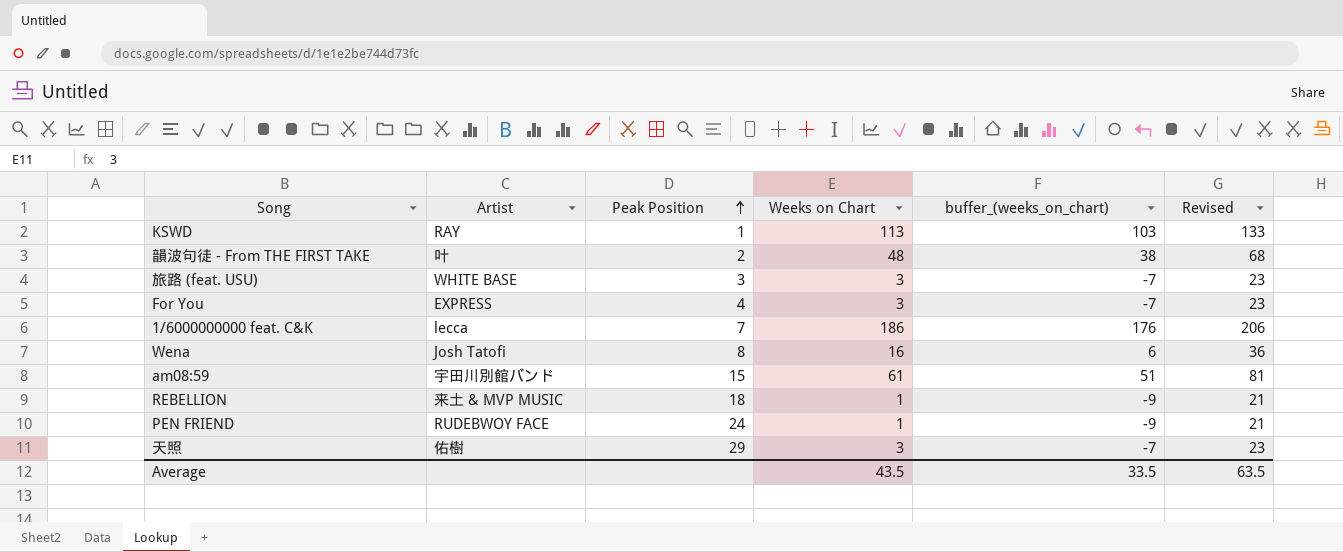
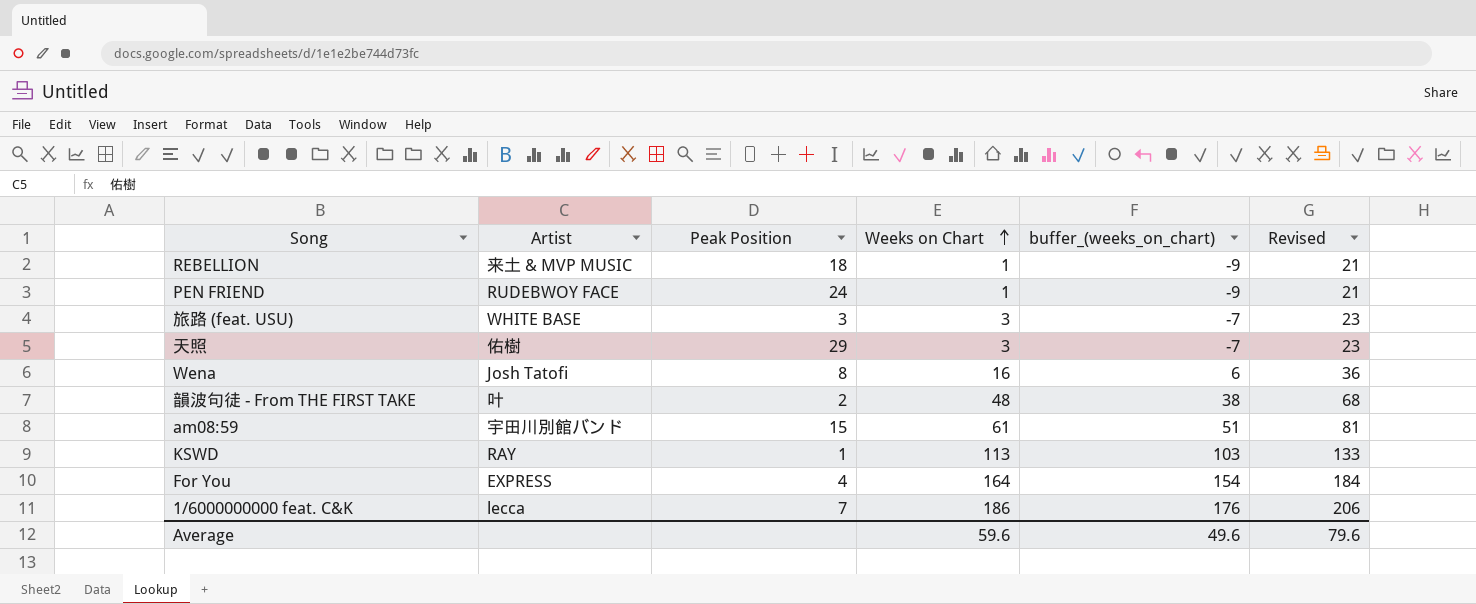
row order: Peak Position ascending -> Weeks on Chart ascending
For You | Weeks on Chart: 3 -> 164
For You | buffer_(weeks_on_chart): -7 -> 154
For You | Revised: 23 -> 184
Average | Weeks on Chart: 43.5 -> 59.6
Average | buffer_(weeks_on_chart): 33.5 -> 49.6
Average | Revised: 63.5 -> 79.6

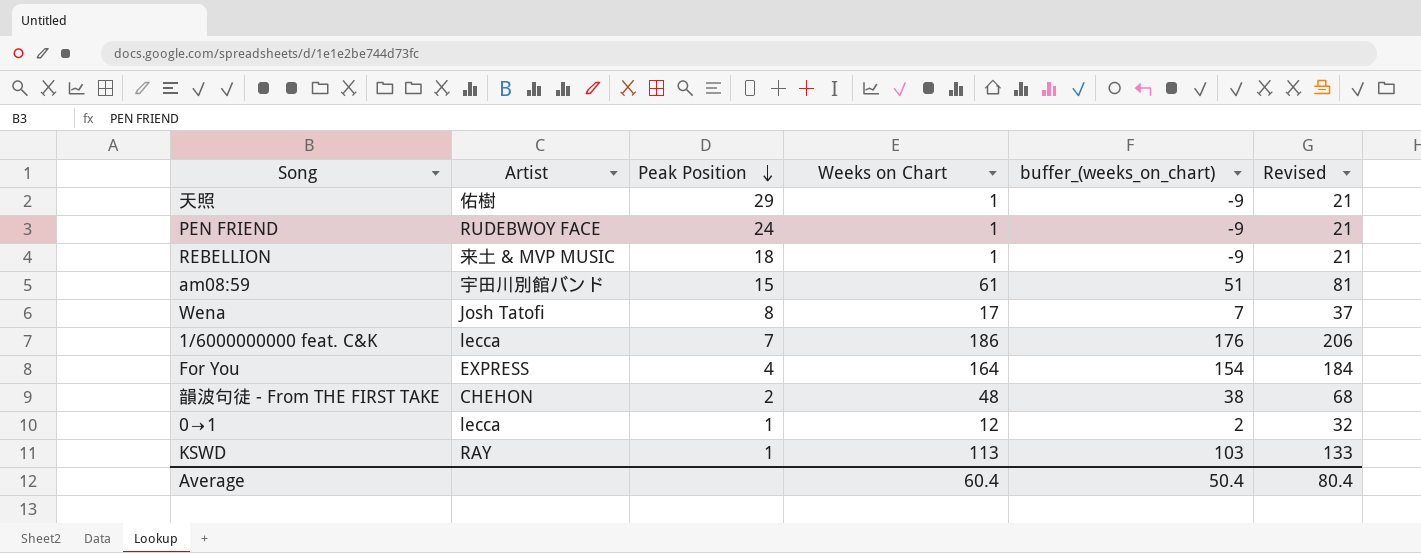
row order: Weeks on Chart ascending -> Peak Position descending
row 旅路 (feat. USU): WHITE BASE | 3 | 3 | -7 | 23 -> none
天照 | Weeks on Chart: 3 -> 1
天照 | buffer_(weeks_on_chart): -7 -> -9
天照 | Revised: 23 -> 21
Wena | Weeks on Chart: 16 -> 17
Wena | buffer_(weeks_on_chart): 6 -> 7
Wena | Revised: 36 -> 37
韻波句徒 - From THE FIRST TAKE | Artist: 叶 -> CHEHON
row 0→1: none -> lecca | 1 | 12 | 2 | 32
Average | Weeks on Chart: 59.6 -> 60.4
Average | buffer_(weeks_on_chart): 49.6 -> 50.4
Average | Revised: 79.6 -> 80.4

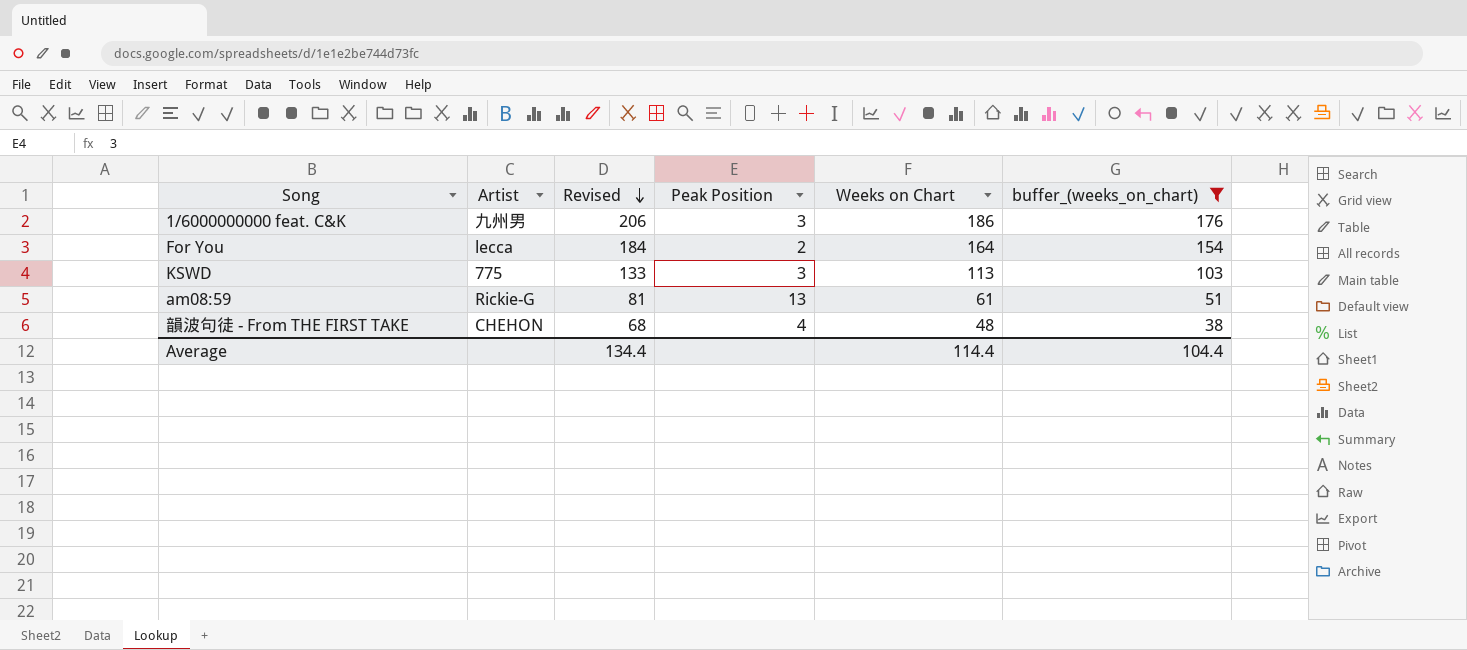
filter: none -> buffer_(weeks_on_chart) >= 38
row order: Peak Position descending -> Revised descending
column Revised | position: 6 -> 3
1/6000000000 feat. C&K | Artist: lecca -> 九州男
1/6000000000 feat. C&K | Peak Position: 7 -> 3
For You | Artist: EXPRESS -> lecca
For You | Peak Position: 4 -> 2
KSWD | Artist: RAY -> 775
KSWD | Peak Position: 1 -> 3
am08:59 | Artist: 宇田川別館バンド -> Rickie-G
am08:59 | Peak Position: 15 -> 13
韻波句徒 - From THE FIRST TAKE | Peak Position: 2 -> 4
Average | Revised: 80.4 -> 134.4
Average | Weeks on Chart: 60.4 -> 114.4
Average | buffer_(weeks_on_chart): 50.4 -> 104.4

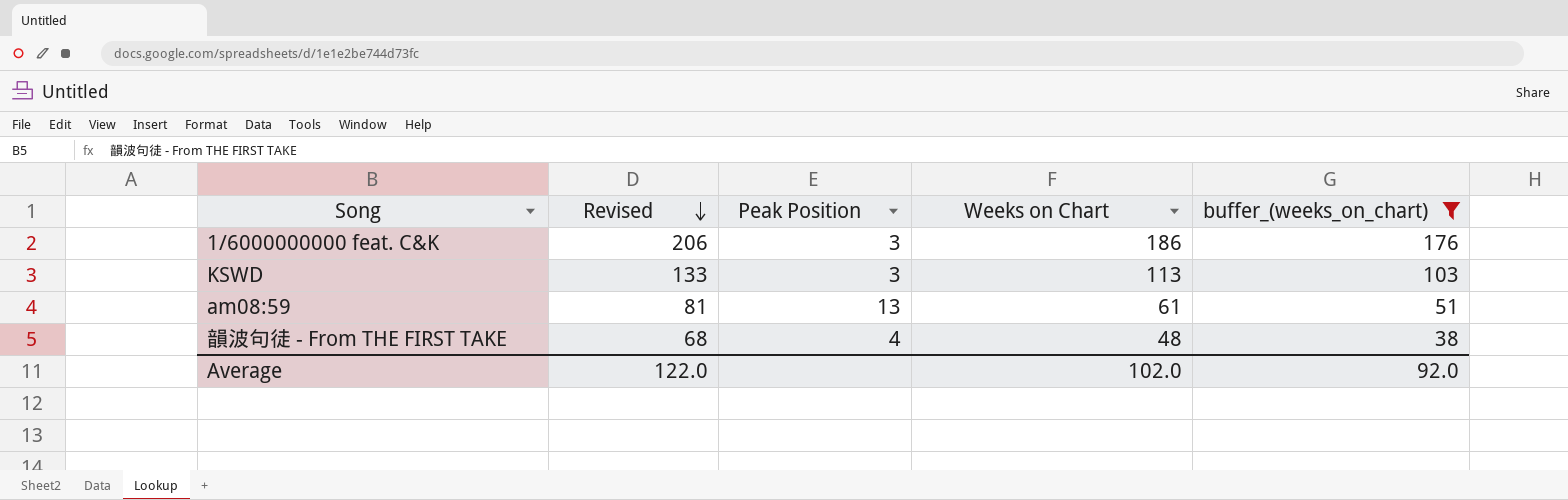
column Artist | position: 2 -> none
row For You: lecca | 184 | 2 | 164 | 154 -> none
Average | Revised: 134.4 -> 122.0
Average | Weeks on Chart: 114.4 -> 102.0
Average | buffer_(weeks_on_chart): 104.4 -> 92.0

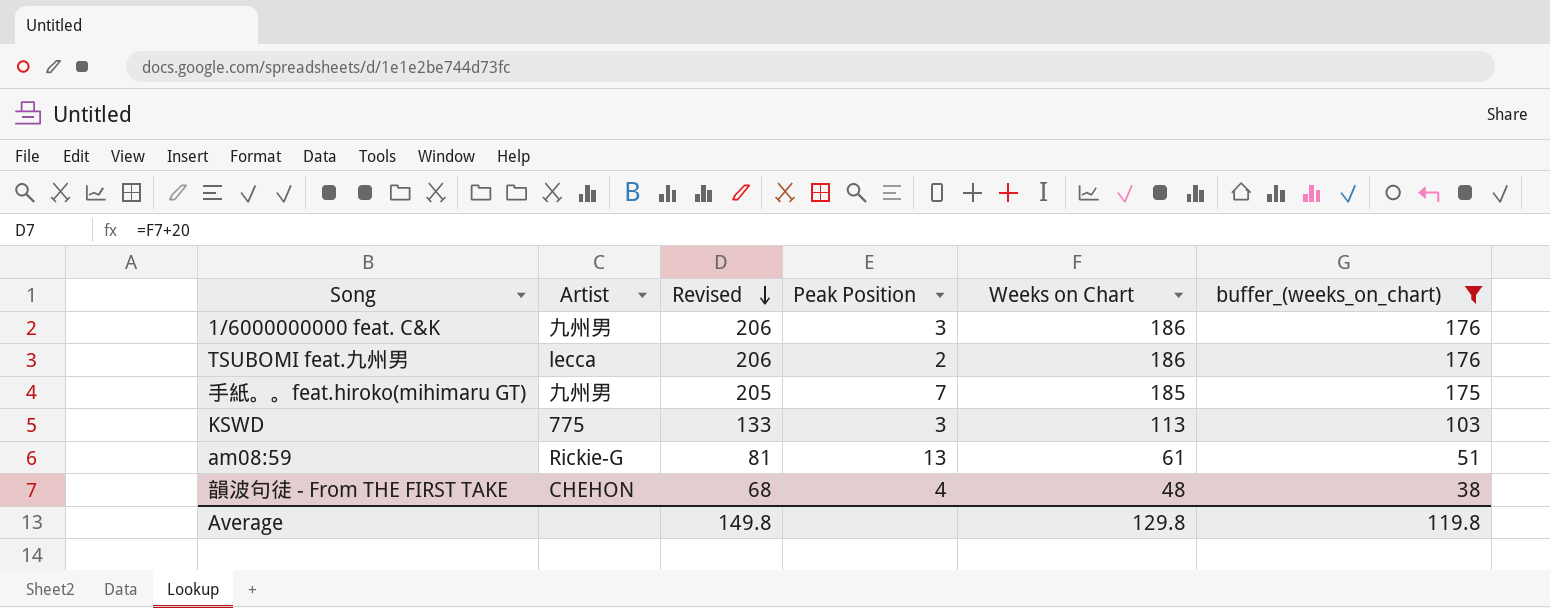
column Artist | position: none -> 2
row TSUBOMI feat.九州男: none -> lecca | 206 | 2 | 186 | 176
row 手紙。。feat.hiroko(mihimaru GT): none -> 九州男 | 205 | 7 | 185 | 175
Average | Revised: 122.0 -> 149.8
Average | Weeks on Chart: 102.0 -> 129.8
Average | buffer_(weeks_on_chart): 92.0 -> 119.8

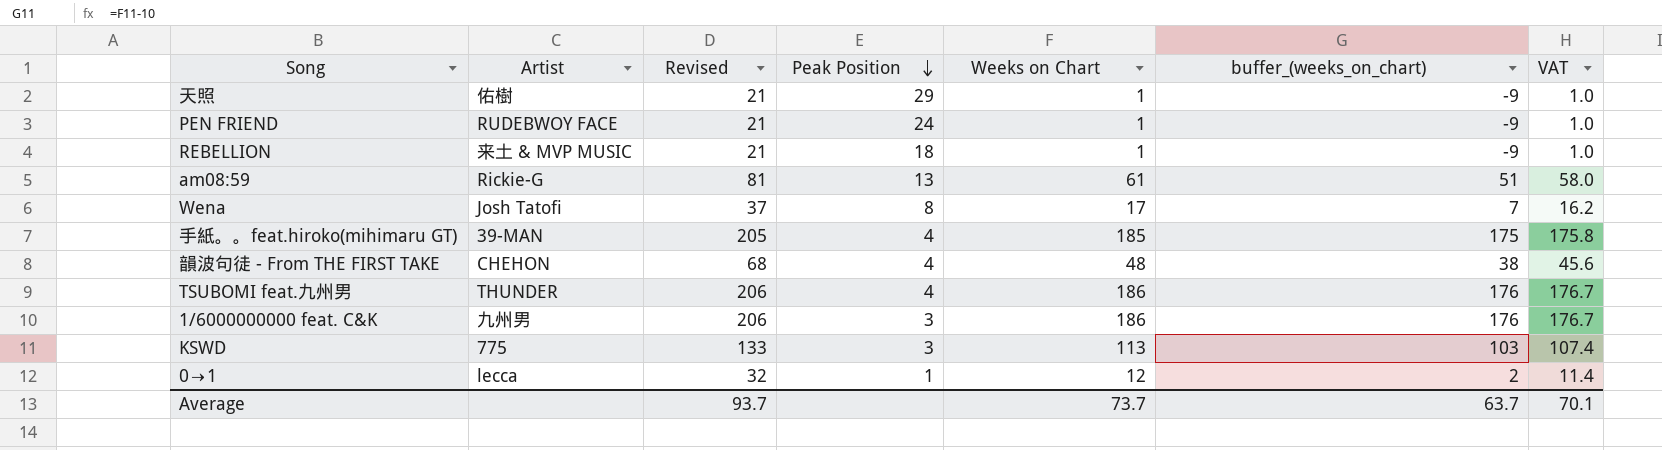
filter: buffer_(weeks_on_chart) >= 38 -> none
row order: Revised descending -> Peak Position descending
column VAT | formula: none -> [Weeks on Chart] * 0.95
手紙。。feat.hiroko(mihimaru GT) | Artist: 九州男 -> 39-MAN
手紙。。feat.hiroko(mihimaru GT) | Peak Position: 7 -> 4
TSUBOMI feat.九州男 | Artist: lecca -> THUNDER
TSUBOMI feat.九州男 | Peak Position: 2 -> 4
Average | Revised: 149.8 -> 93.7
Average | Weeks on Chart: 129.8 -> 73.7
Average | buffer_(weeks_on_chart): 119.8 -> 63.7

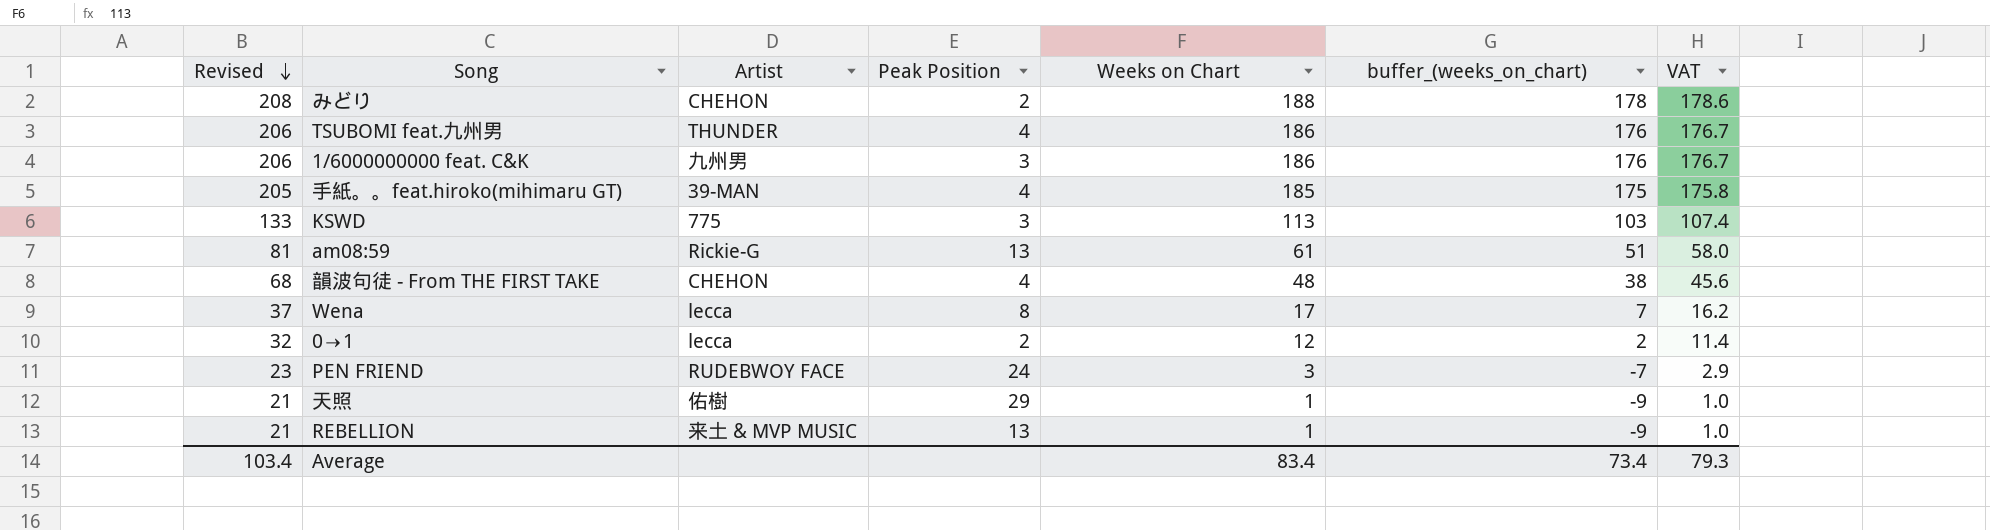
row order: Peak Position descending -> Revised descending
column Revised | position: 3 -> 1
row みどり: none -> 208 | CHEHON | 2 | 188 | 178 | 178.6
Wena | Artist: Josh Tatofi -> lecca
0→1 | Peak Position: 1 -> 2
PEN FRIEND | Revised: 21 -> 23
PEN FRIEND | Weeks on Chart: 1 -> 3
PEN FRIEND | buffer_(weeks_on_chart): -9 -> -7
PEN FRIEND | VAT: 1.0 -> 2.9
REBELLION | Peak Position: 18 -> 13
Average | Revised: 93.7 -> 103.4
Average | Weeks on Chart: 73.7 -> 83.4
Average | buffer_(weeks_on_chart): 63.7 -> 73.4
Average | VAT: 70.1 -> 79.3

